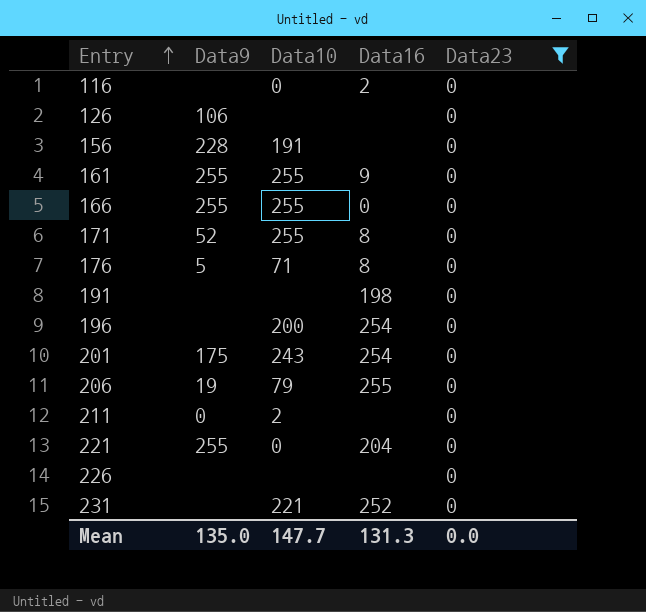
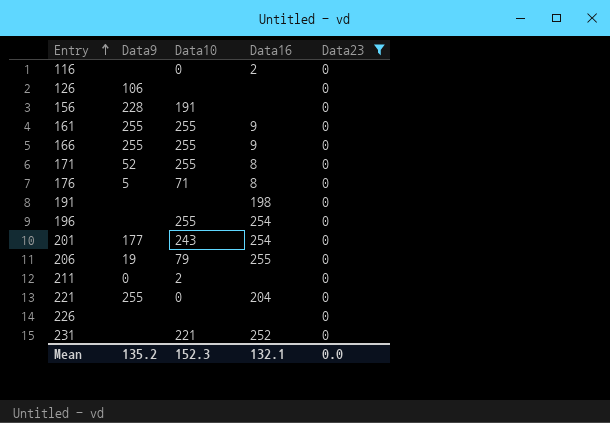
166 | Data16: 0 -> 9
196 | Data10: 200 -> 255
201 | Data9: 175 -> 177
Mean | Data9: 135.0 -> 135.2
Mean | Data10: 147.7 -> 152.3
Mean | Data16: 131.3 -> 132.1

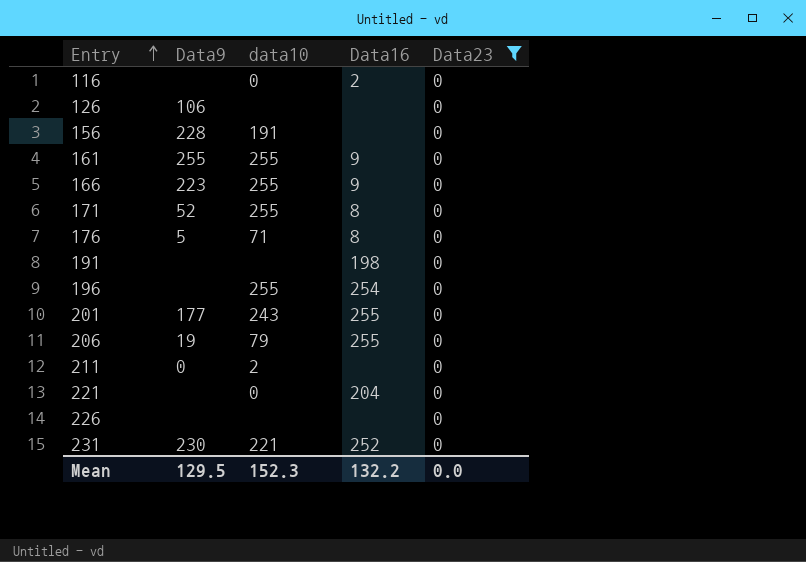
column name: Data10 -> data10
166 | Data9: 255 -> 223
201 | Data16: 254 -> 255
221 | Data9: 255 -> none
231 | Data9: none -> 230
Mean | Data9: 135.2 -> 129.5
Mean | Data16: 132.1 -> 132.2

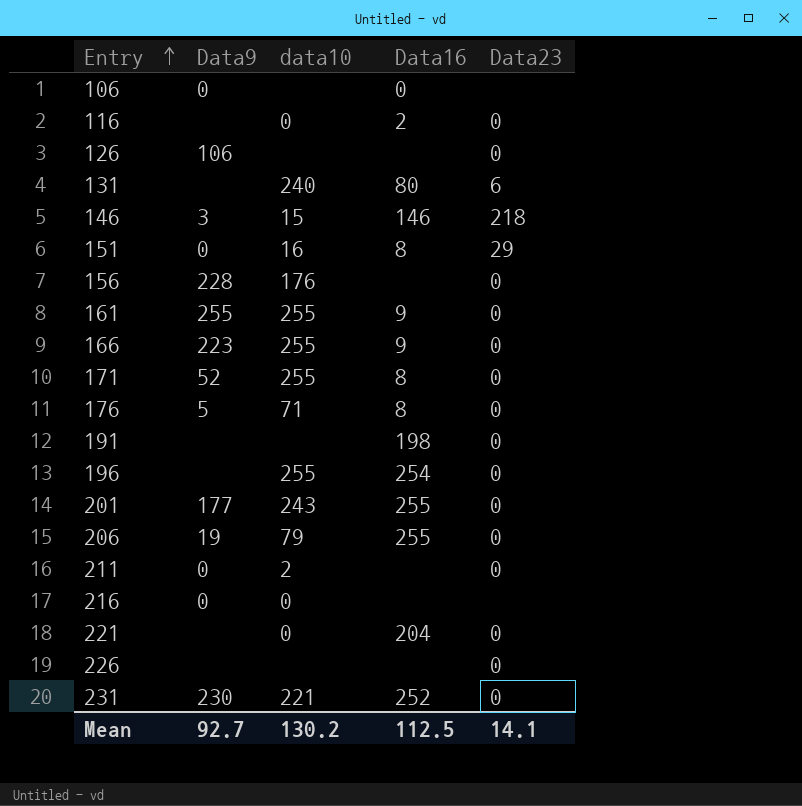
filter: Data23 = 0 -> none
156 | data10: 191 -> 176
Mean | Data9: 129.5 -> 92.7
Mean | data10: 152.3 -> 130.2
Mean | Data16: 132.2 -> 112.5
Mean | Data23: 0.0 -> 14.1

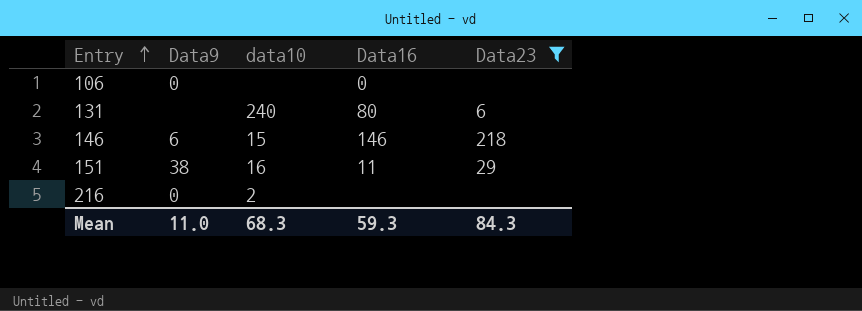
filter: none -> Data23 != 0
146 | Data9: 3 -> 6
151 | Data9: 0 -> 38
151 | Data16: 8 -> 11
216 | data10: 0 -> 2
Mean | Data9: 92.7 -> 11.0
Mean | data10: 130.2 -> 68.3
Mean | Data16: 112.5 -> 59.3
Mean | Data23: 14.1 -> 84.3

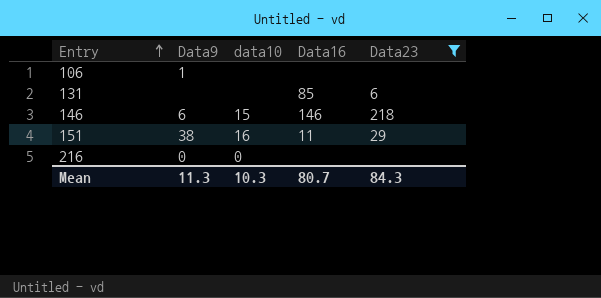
106 | Data9: 0 -> 1
106 | Data16: 0 -> none
131 | data10: 240 -> none
131 | Data16: 80 -> 85
216 | data10: 2 -> 0
Mean | Data9: 11.0 -> 11.3
Mean | data10: 68.3 -> 10.3
Mean | Data16: 59.3 -> 80.7

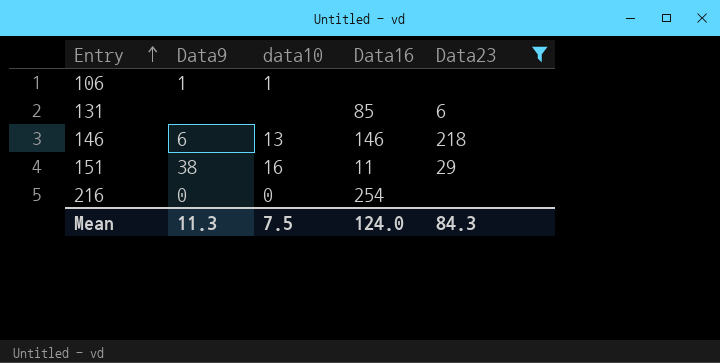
106 | data10: none -> 1
146 | data10: 15 -> 13
216 | Data16: none -> 254
Mean | data10: 10.3 -> 7.5
Mean | Data16: 80.7 -> 124.0

